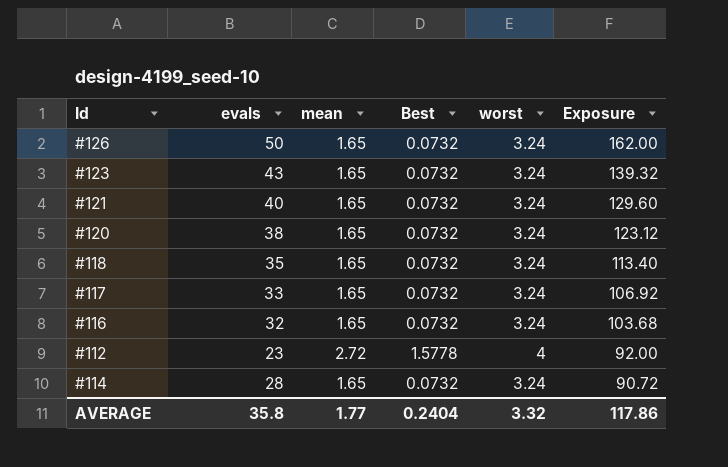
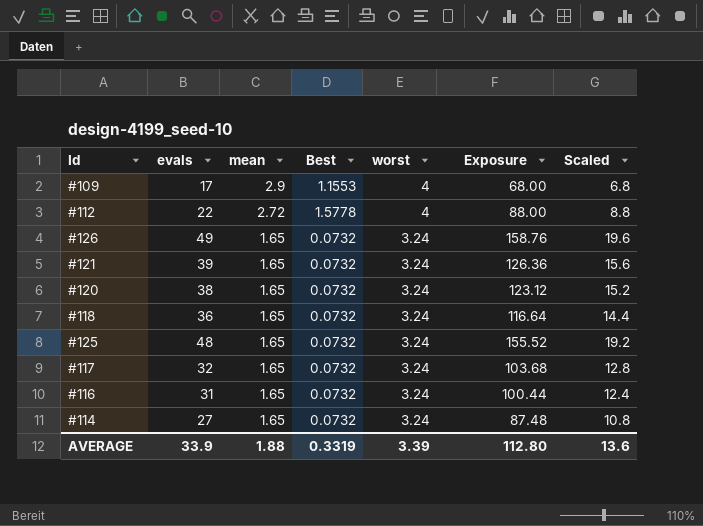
row order: Exposure descending -> mean descending
column Scaled | formula: none -> [evals] * 0.4
row #123: 43 | 1.65 | 0.0732 | 3.24 | 139.32 -> none
row #109: none -> 17 | 2.9 | 1.1553 | 4 | 68.00 | 6.8
#112 | evals: 23 -> 22
#112 | Exposure: 92.00 -> 88.00
#126 | evals: 50 -> 49
#126 | Exposure: 162.00 -> 158.76
#121 | evals: 40 -> 39
#121 | Exposure: 129.60 -> 126.36
#118 | evals: 35 -> 36
#118 | Exposure: 113.40 -> 116.64
row #125: none -> 48 | 1.65 | 0.0732 | 3.24 | 155.52 | 19.2
#117 | evals: 33 -> 32
#117 | Exposure: 106.92 -> 103.68
#116 | evals: 32 -> 31
#116 | Exposure: 103.68 -> 100.44
#114 | evals: 28 -> 27
#114 | Exposure: 90.72 -> 87.48
AVERAGE | evals: 35.8 -> 33.9
AVERAGE | mean: 1.77 -> 1.88
AVERAGE | Best: 0.2404 -> 0.3319
AVERAGE | worst: 3.32 -> 3.39
AVERAGE | Exposure: 117.86 -> 112.80

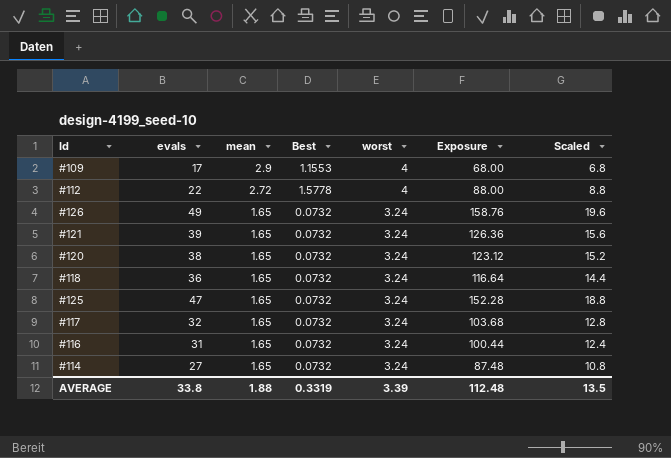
#125 | evals: 48 -> 47
#125 | Exposure: 155.52 -> 152.28
#125 | Scaled: 19.2 -> 18.8
AVERAGE | evals: 33.9 -> 33.8
AVERAGE | Exposure: 112.80 -> 112.48
AVERAGE | Scaled: 13.6 -> 13.5

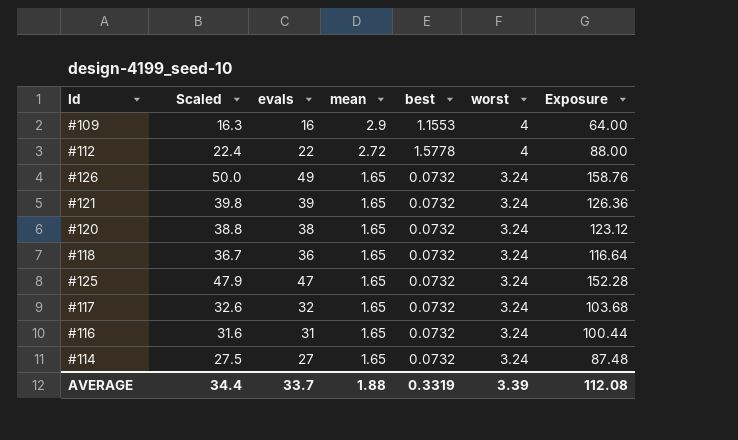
column Scaled | formula: [evals] * 0.4 -> [evals] * 1.02
column Scaled | position: 7 -> 2
column name: Best -> best
#109 | evals: 17 -> 16
#109 | Exposure: 68.00 -> 64.00
AVERAGE | Scaled: 13.5 -> 34.4
AVERAGE | evals: 33.8 -> 33.7
AVERAGE | Exposure: 112.48 -> 112.08

